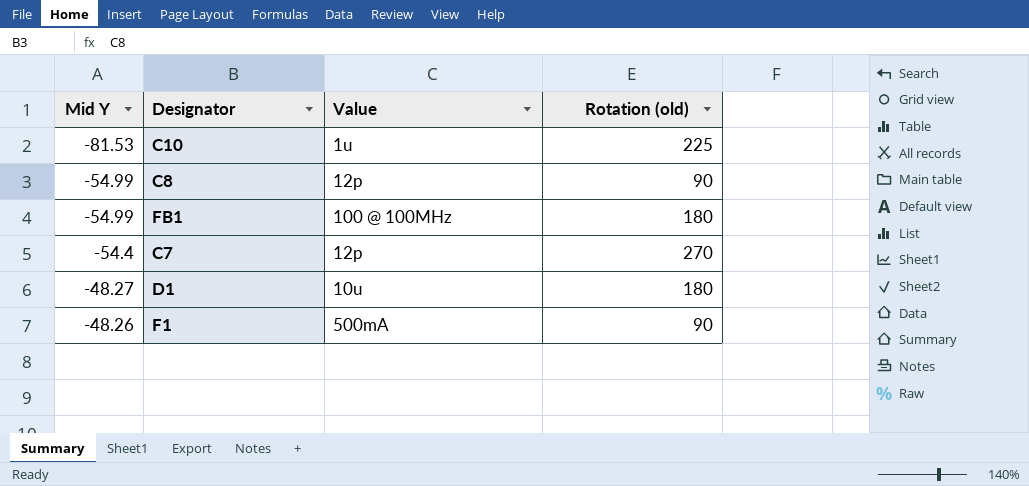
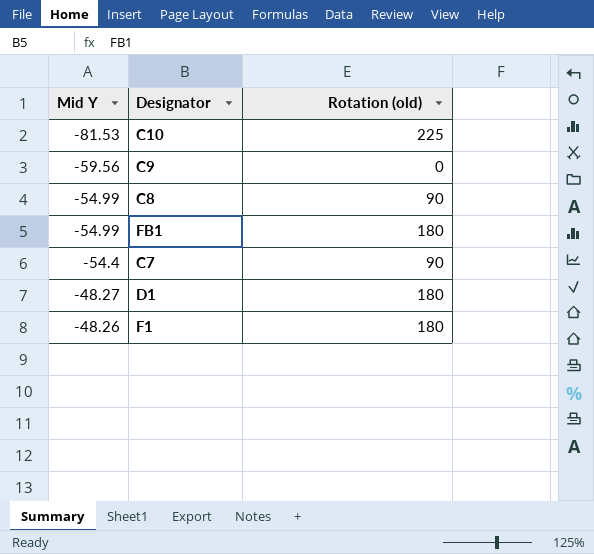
column Value | position: 3 -> none
row C9: none -> -59.56 | 0
C7 | Rotation (old): 270 -> 90
F1 | Rotation (old): 90 -> 180

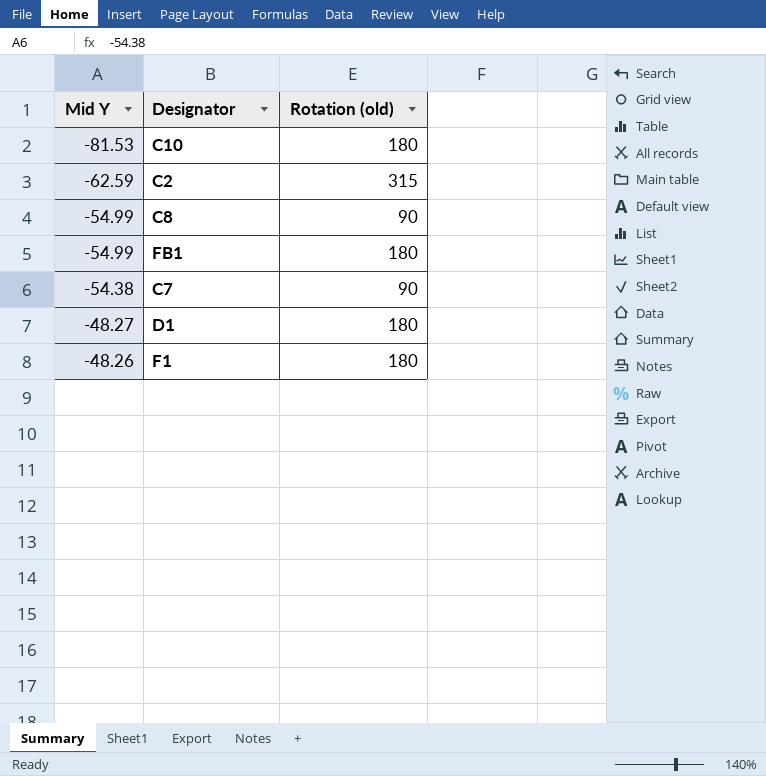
row C9: -59.56 | 0 -> none
C10 | Rotation (old): 225 -> 180
row C2: none -> -62.59 | 315
C7 | Mid Y: -54.4 -> -54.38

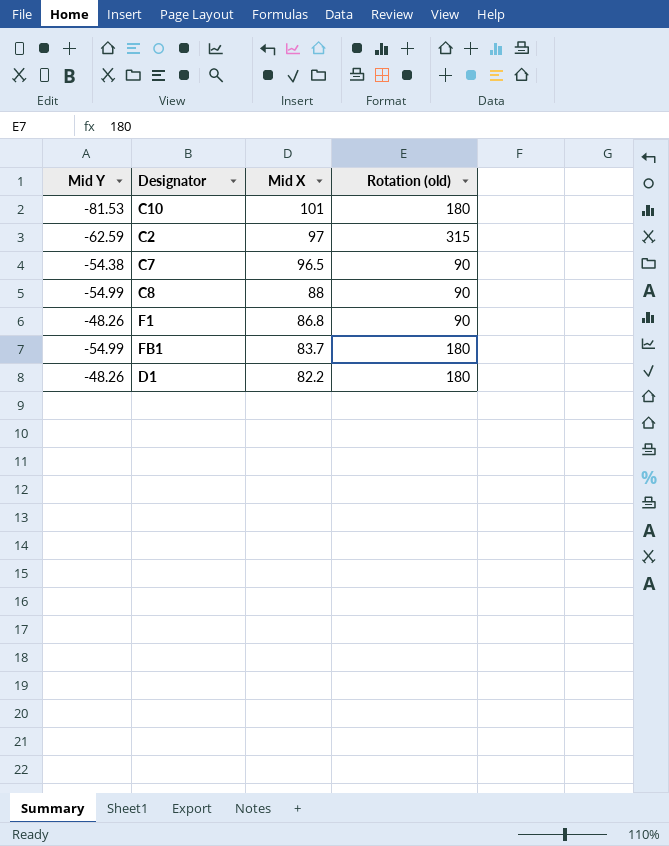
row order: Mid Y ascending -> Mid X descending
column Mid X | position: none -> 3
F1 | Rotation (old): 180 -> 90
D1 | Mid Y: -48.27 -> -48.26

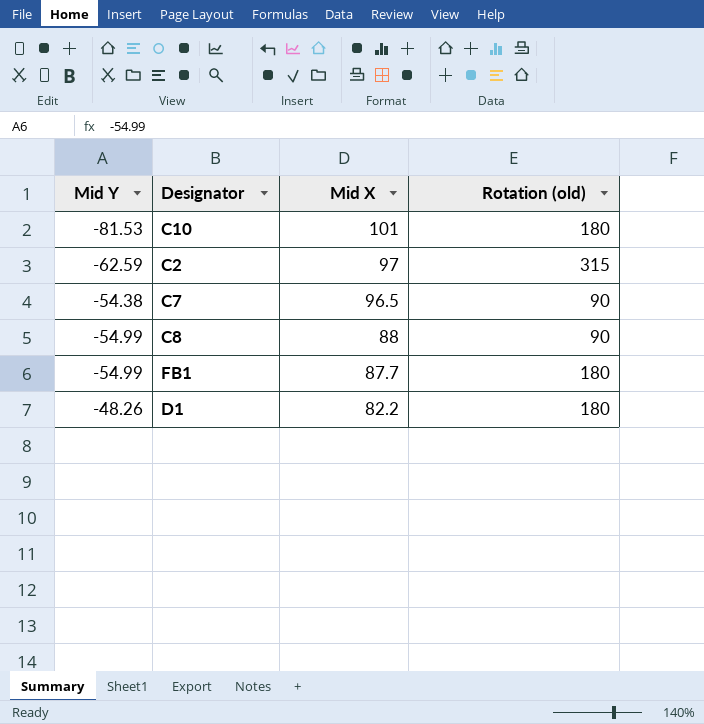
row F1: -48.26 | 86.8 | 90 -> none
FB1 | Mid X: 83.7 -> 87.7

